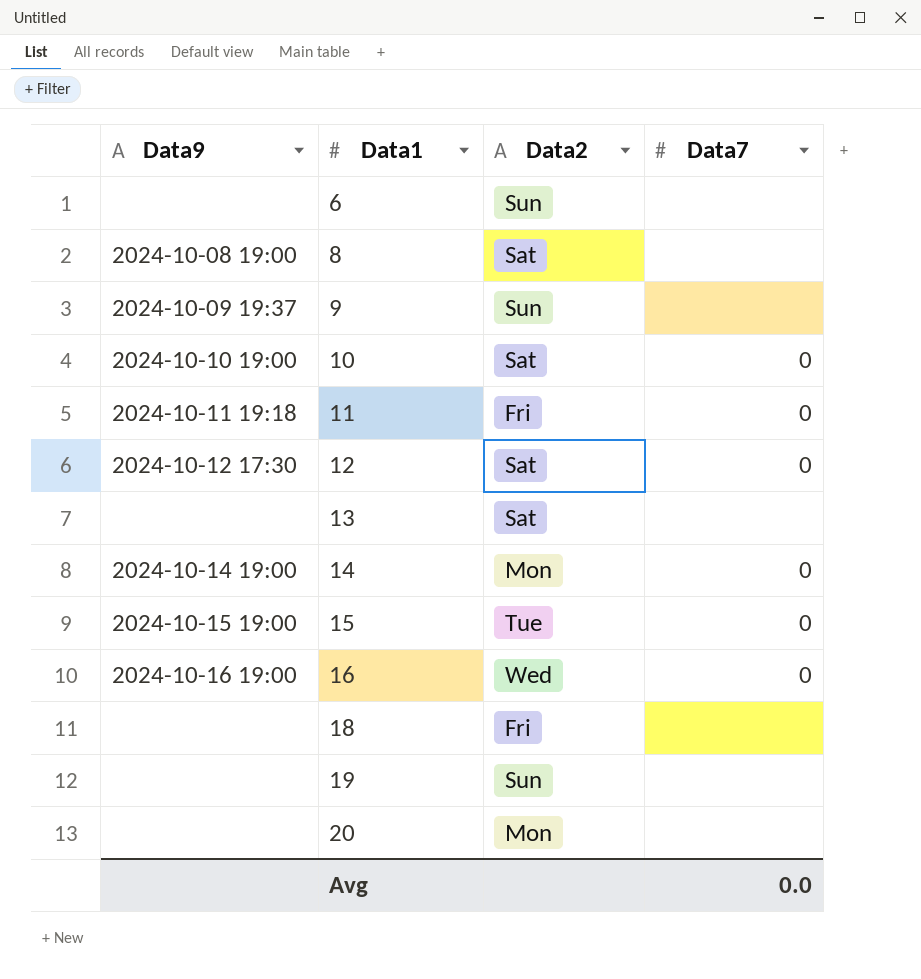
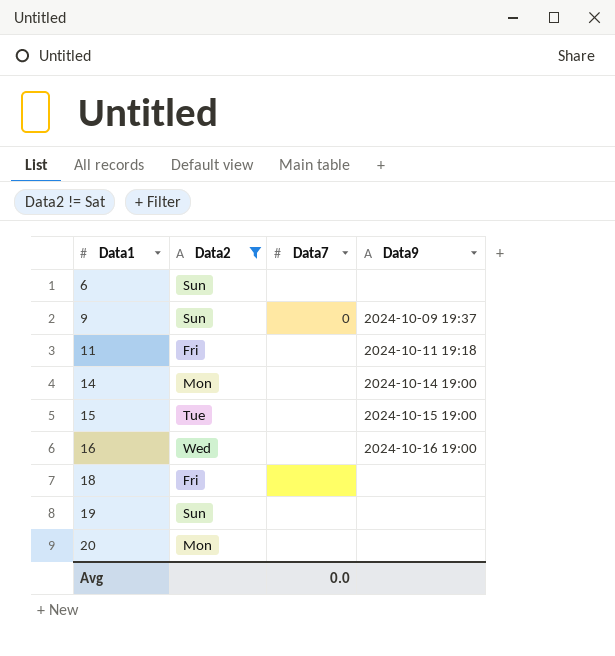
filter: none -> Data2 != Sat
column Data9 | position: 1 -> 4
9 | Data7: none -> 0
11 | Data7: 0 -> none
14 | Data7: 0 -> none
15 | Data7: 0 -> none
16 | Data7: 0 -> none

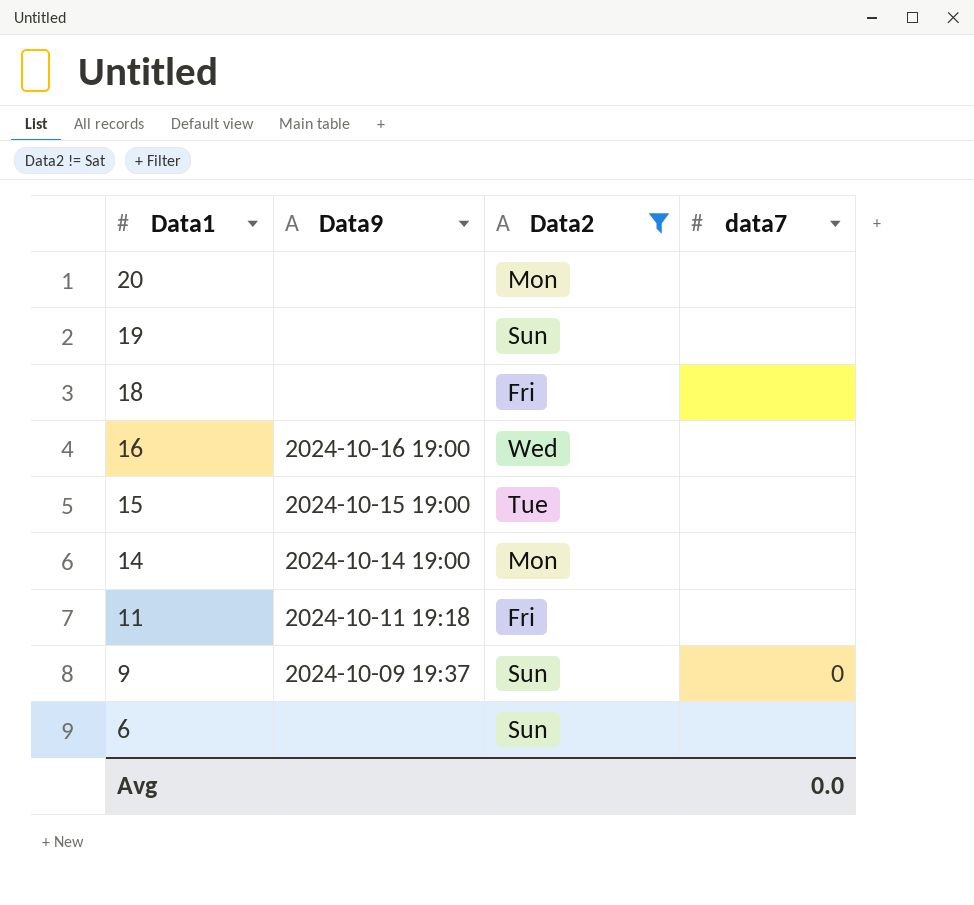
row order: Data1 ascending -> Data1 descending
column Data9 | position: 4 -> 2
column name: Data7 -> data7

